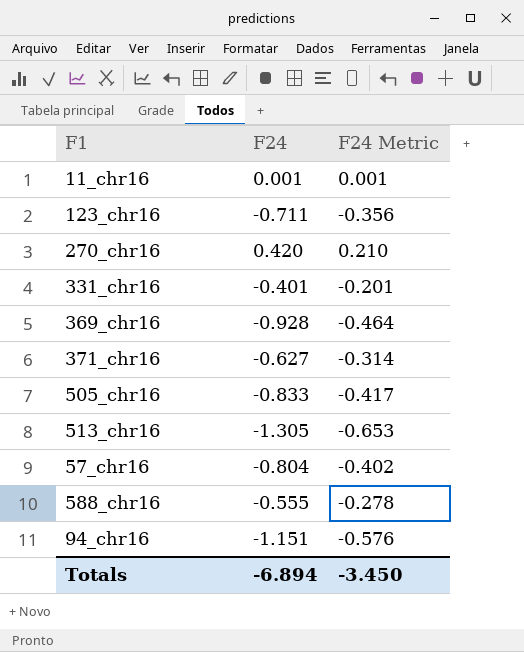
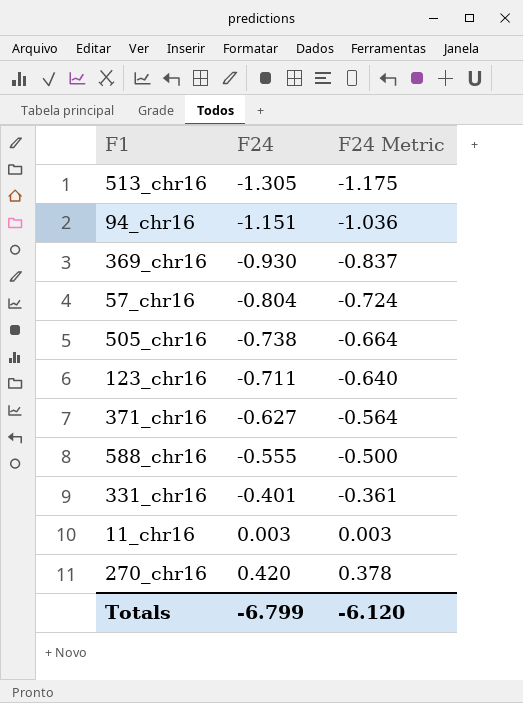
row order: none -> F24 ascending
column F24 Metric | formula: [F24] * 0.5 -> [F24] * 0.9
369_chr16 | F24: -0.928 -> -0.930
505_chr16 | F24: -0.833 -> -0.738
11_chr16 | F24: 0.001 -> 0.003
Totals | F24: -6.894 -> -6.799
Totals | F24 Metric: -3.450 -> -6.120

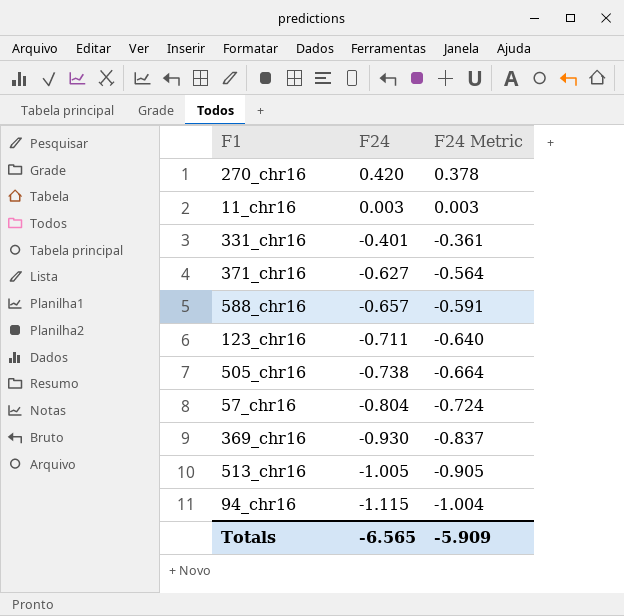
row order: F24 ascending -> F24 descending
588_chr16 | F24: -0.555 -> -0.657
588_chr16 | F24 Metric: -0.500 -> -0.591
513_chr16 | F24: -1.305 -> -1.005
513_chr16 | F24 Metric: -1.175 -> -0.905
94_chr16 | F24: -1.151 -> -1.115
94_chr16 | F24 Metric: -1.036 -> -1.004
Totals | F24: -6.799 -> -6.565
Totals | F24 Metric: -6.120 -> -5.909

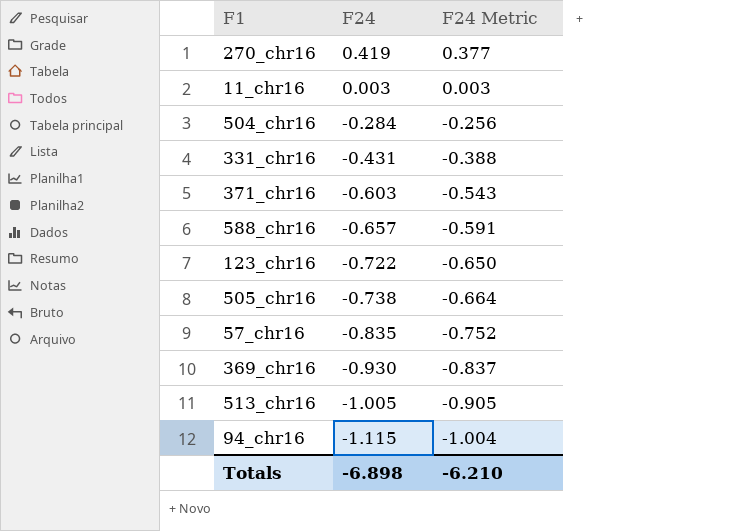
270_chr16 | F24: 0.420 -> 0.419
270_chr16 | F24 Metric: 0.378 -> 0.377
row 504_chr16: none -> -0.284 | -0.256
331_chr16 | F24: -0.401 -> -0.431
331_chr16 | F24 Metric: -0.361 -> -0.388
371_chr16 | F24: -0.627 -> -0.603
371_chr16 | F24 Metric: -0.564 -> -0.543
123_chr16 | F24: -0.711 -> -0.722
123_chr16 | F24 Metric: -0.640 -> -0.650
57_chr16 | F24: -0.804 -> -0.835
57_chr16 | F24 Metric: -0.724 -> -0.752
Totals | F24: -6.565 -> -6.898
Totals | F24 Metric: -5.909 -> -6.210

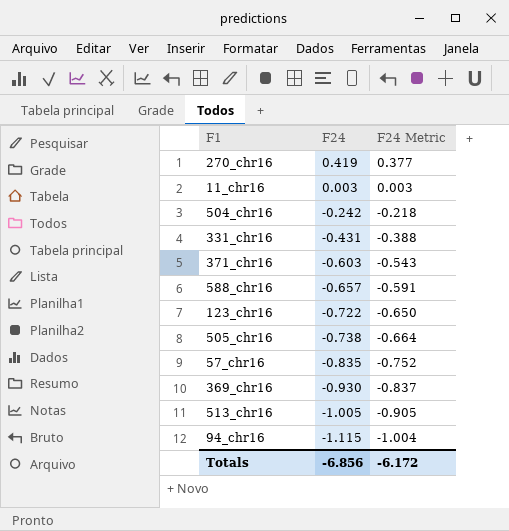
504_chr16 | F24: -0.284 -> -0.242
504_chr16 | F24 Metric: -0.256 -> -0.218
Totals | F24: -6.898 -> -6.856
Totals | F24 Metric: -6.210 -> -6.172

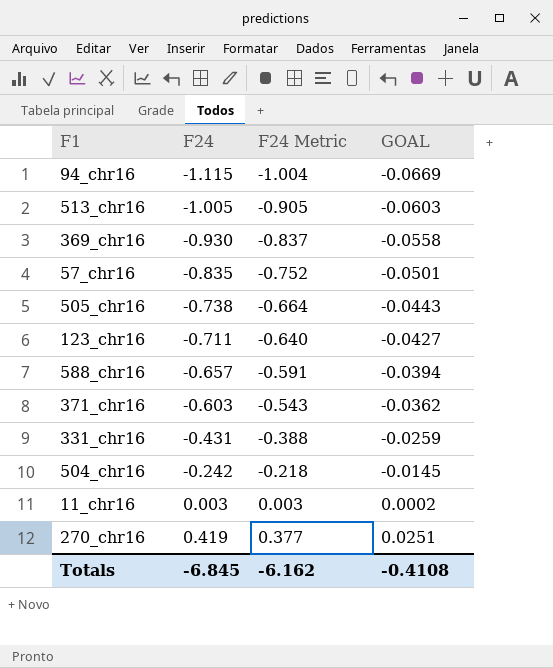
row order: F24 descending -> F24 ascending
column GOAL | formula: none -> [F24] * 0.06
123_chr16 | F24: -0.722 -> -0.711
123_chr16 | F24 Metric: -0.650 -> -0.640
Totals | F24: -6.856 -> -6.845
Totals | F24 Metric: -6.172 -> -6.162

